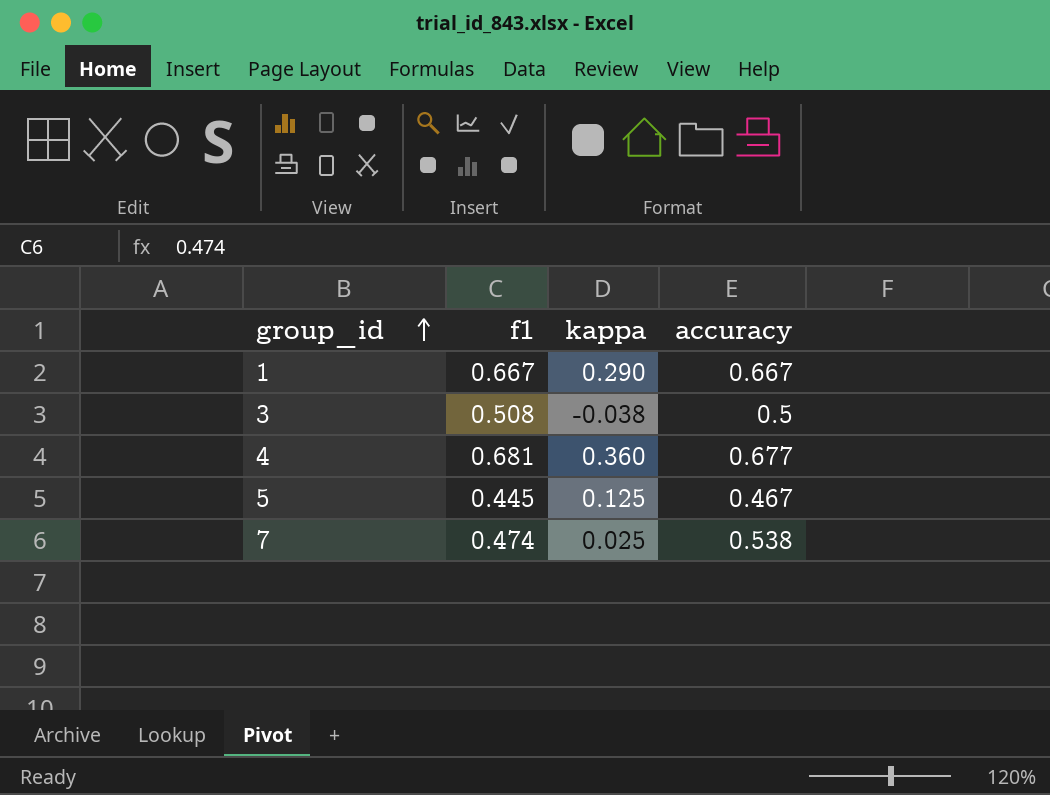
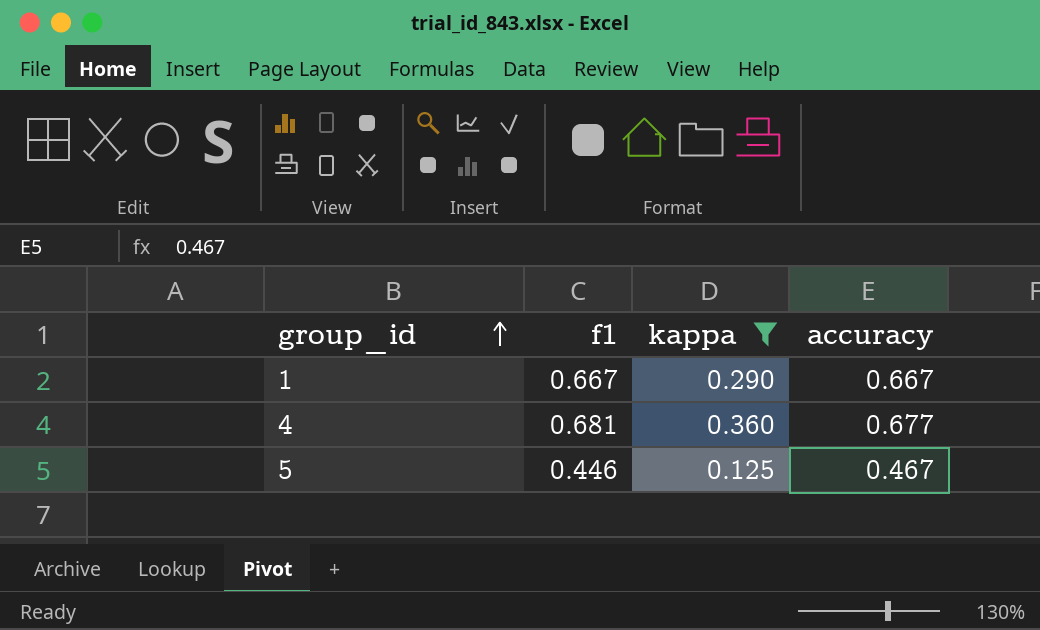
filter: none -> kappa >= 0.125
5 | f1: 0.445 -> 0.446

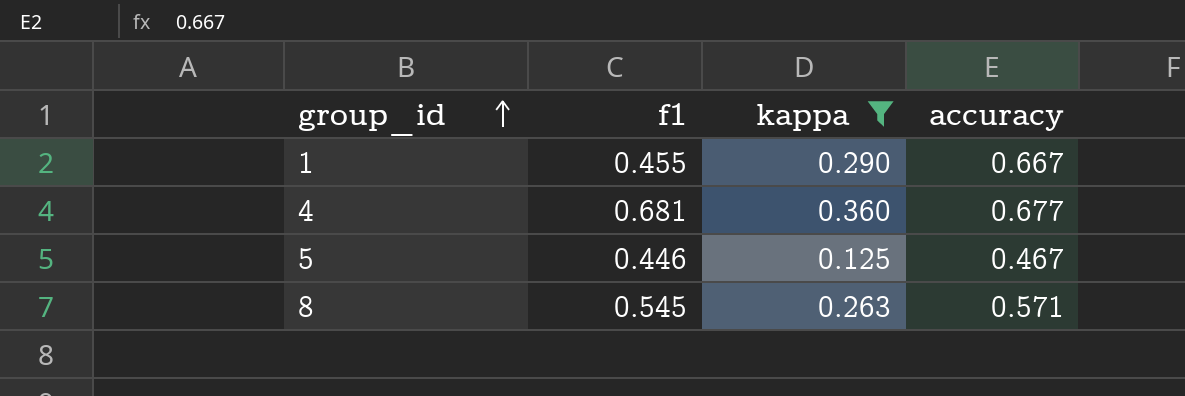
1 | f1: 0.667 -> 0.455
row 8: none -> 0.545 | 0.263 | 0.571

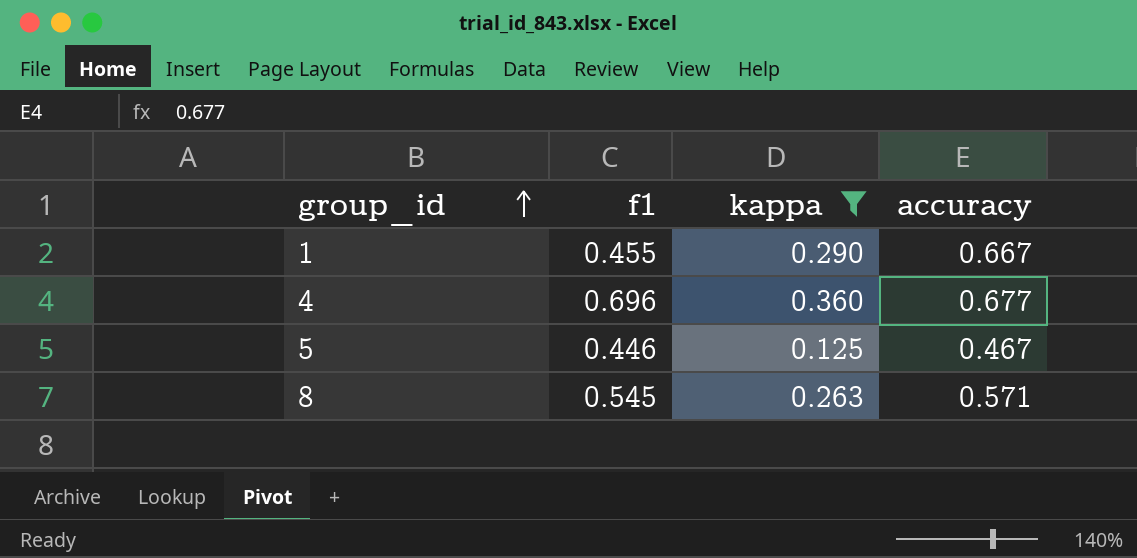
4 | f1: 0.681 -> 0.696

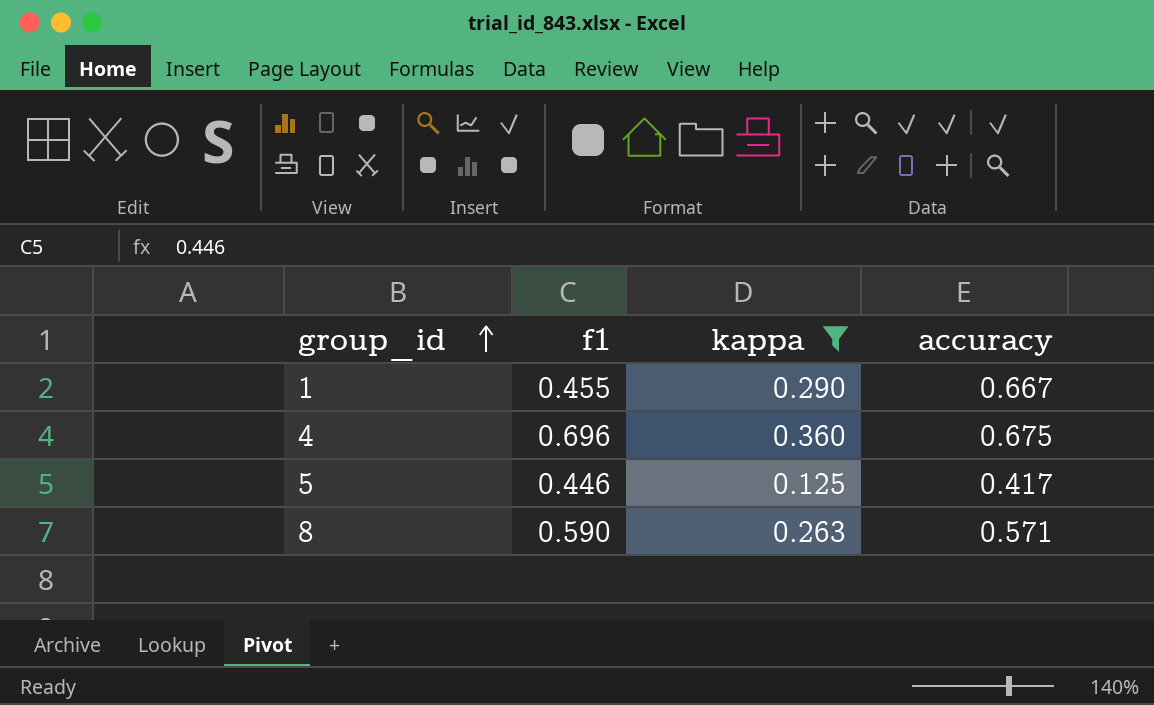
4 | accuracy: 0.677 -> 0.675
5 | accuracy: 0.467 -> 0.417
8 | f1: 0.545 -> 0.590

